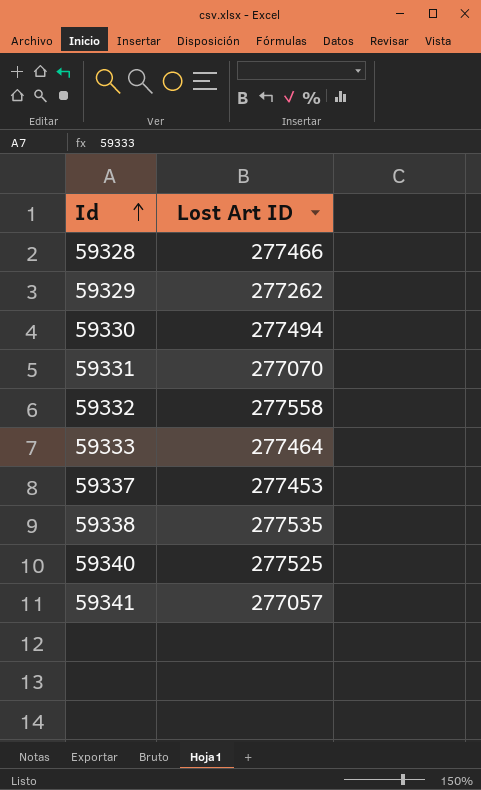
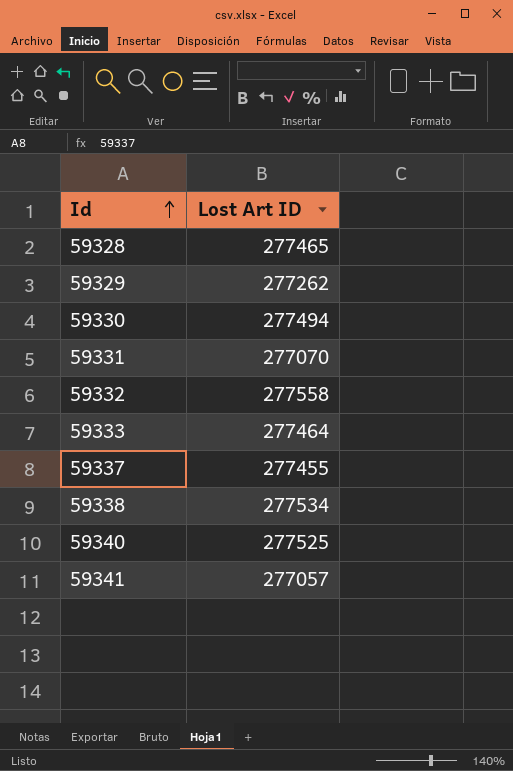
59328 | Lost Art ID: 277466 -> 277465
59337 | Lost Art ID: 277453 -> 277455
59338 | Lost Art ID: 277535 -> 277534

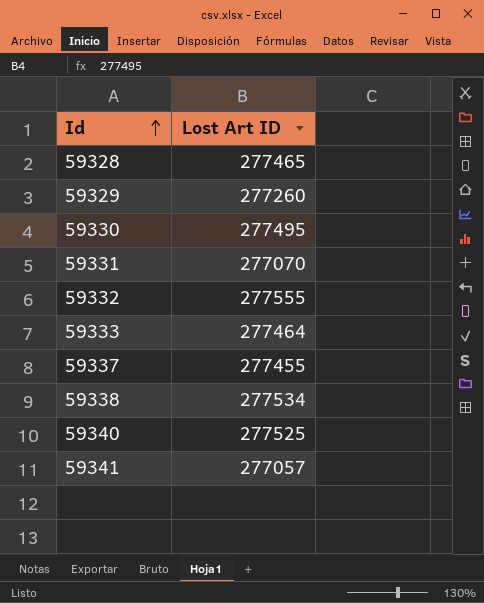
59329 | Lost Art ID: 277262 -> 277260
59330 | Lost Art ID: 277494 -> 277495
59332 | Lost Art ID: 277558 -> 277555

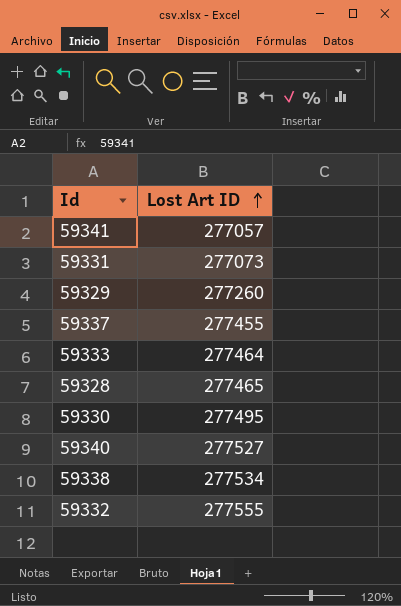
row order: Id ascending -> Lost Art ID ascending
59331 | Lost Art ID: 277070 -> 277073
59340 | Lost Art ID: 277525 -> 277527

